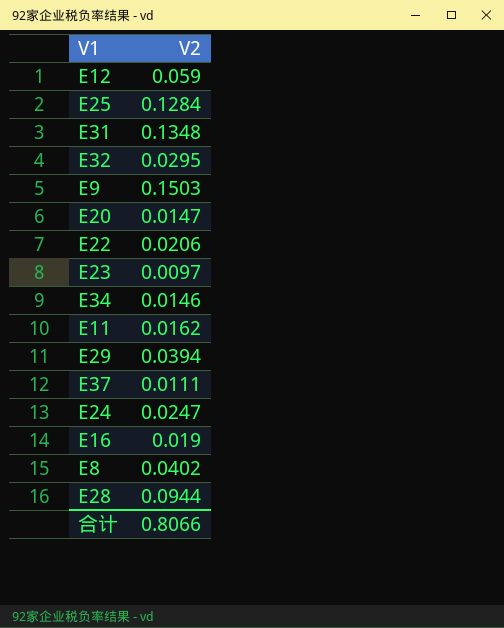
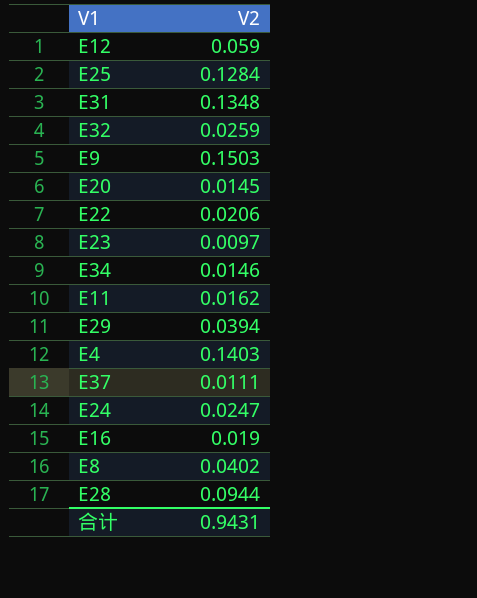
E32 | V2: 0.0295 -> 0.0259
E20 | V2: 0.0147 -> 0.0145
row E4: none -> 0.1403
合计 | V2: 0.8066 -> 0.9431

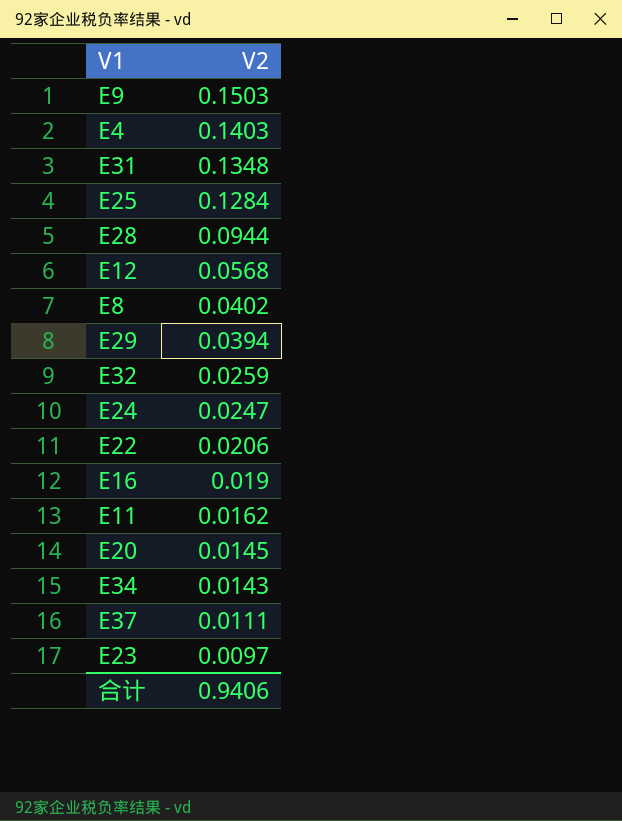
row order: none -> V2 descending
E12 | V2: 0.059 -> 0.0568
E34 | V2: 0.0146 -> 0.0143
合计 | V2: 0.9431 -> 0.9406

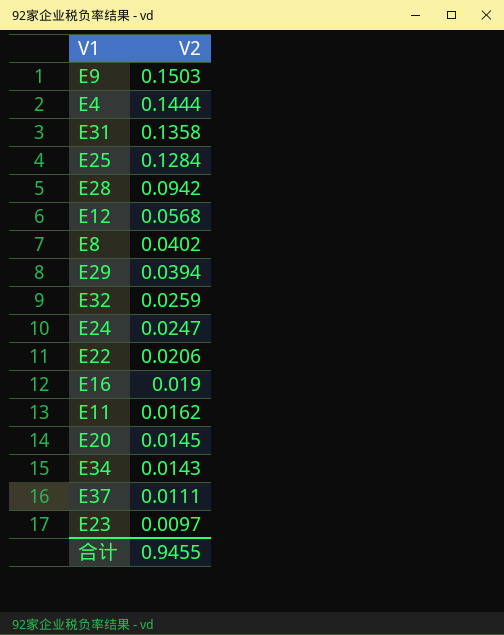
E4 | V2: 0.1403 -> 0.1444
E31 | V2: 0.1348 -> 0.1358
E28 | V2: 0.0944 -> 0.0942
合计 | V2: 0.9406 -> 0.9455

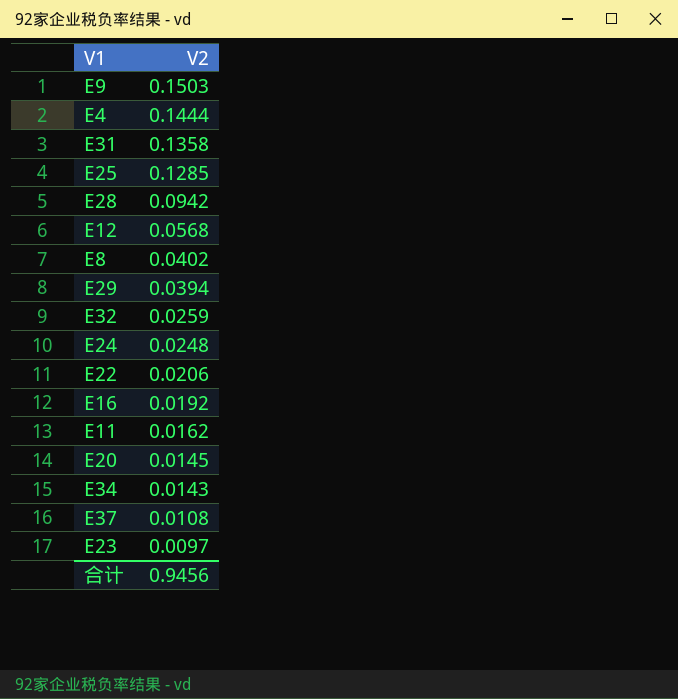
E25 | V2: 0.1284 -> 0.1285
E24 | V2: 0.0247 -> 0.0248
E16 | V2: 0.019 -> 0.0192
E37 | V2: 0.0111 -> 0.0108
合计 | V2: 0.9455 -> 0.9456

